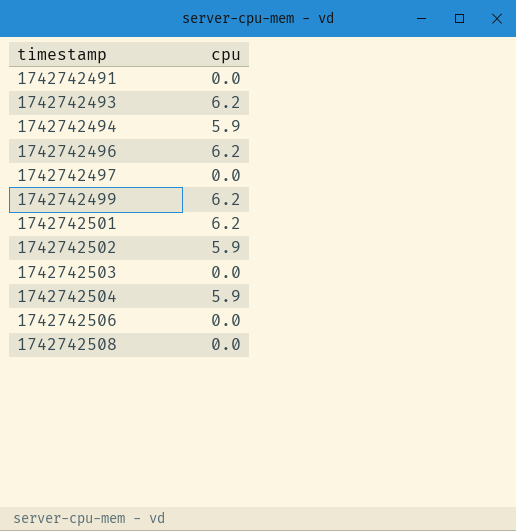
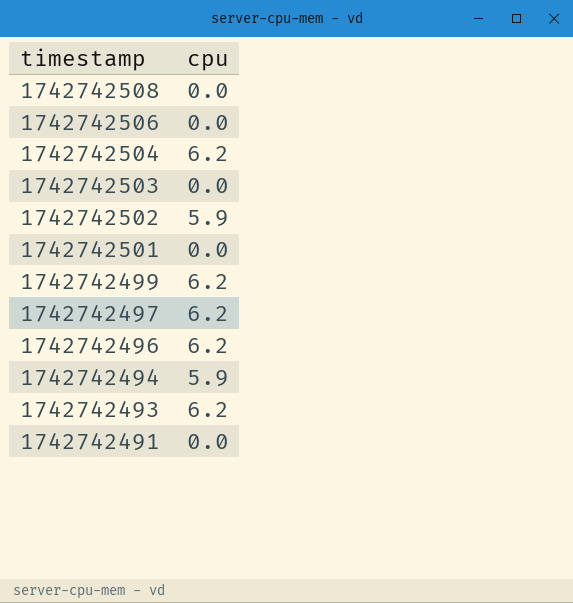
row order: timestamp ascending -> timestamp descending
1742742504 | cpu: 5.9 -> 6.2
1742742501 | cpu: 6.2 -> 0.0
1742742497 | cpu: 0.0 -> 6.2

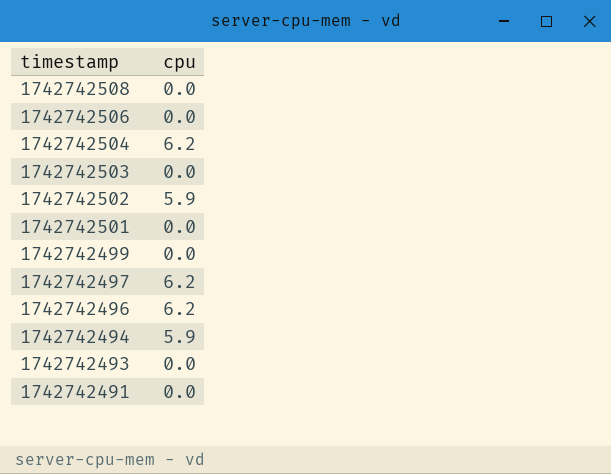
1742742499 | cpu: 6.2 -> 0.0
1742742493 | cpu: 6.2 -> 0.0

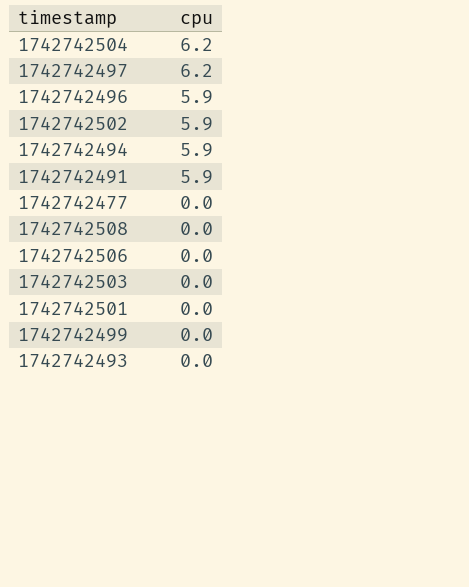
row order: timestamp descending -> cpu descending
1742742496 | cpu: 6.2 -> 5.9
1742742491 | cpu: 0.0 -> 5.9
row 1742742477: none -> 0.0

